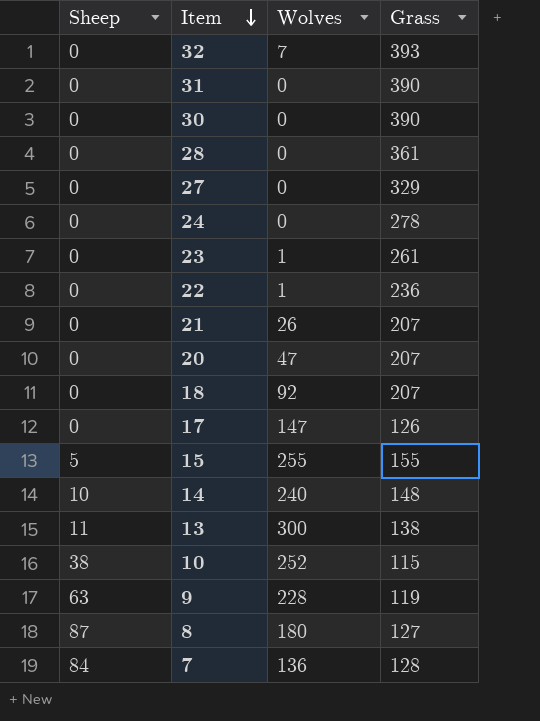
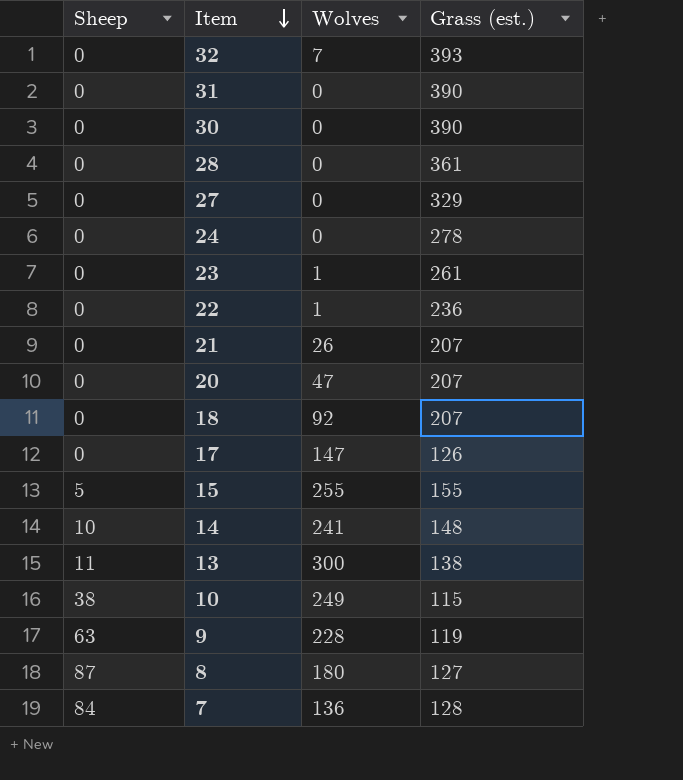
column name: Grass -> Grass (est.)
14 | Wolves: 240 -> 241
10 | Wolves: 252 -> 249

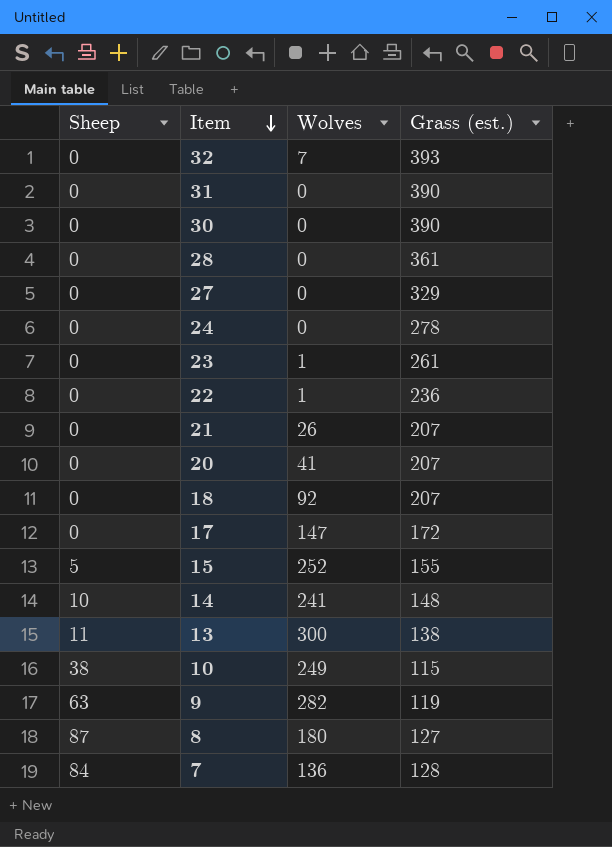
20 | Wolves: 47 -> 41
17 | Grass (est.): 126 -> 172
15 | Wolves: 255 -> 252
9 | Wolves: 228 -> 282

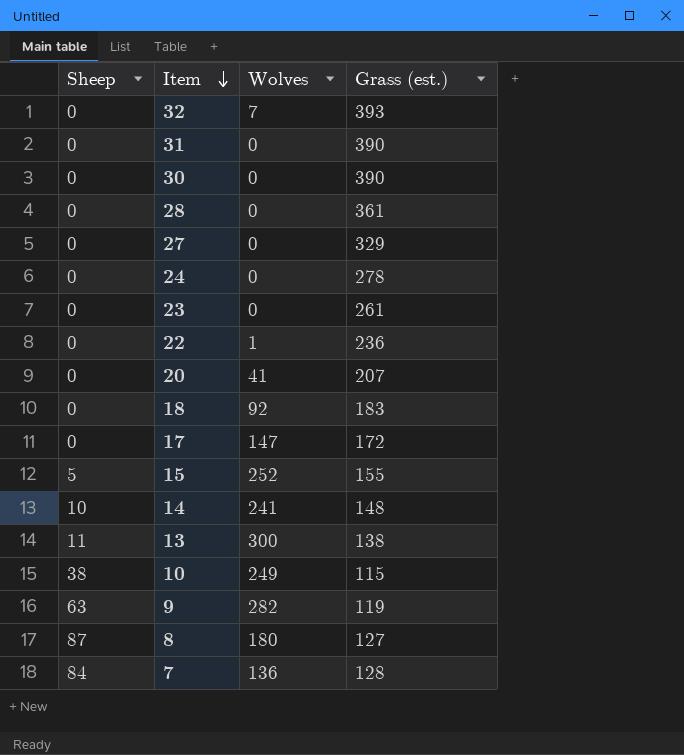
row 21: 0 | 26 | 207 -> none
23 | Wolves: 1 -> 0
18 | Grass (est.): 207 -> 183

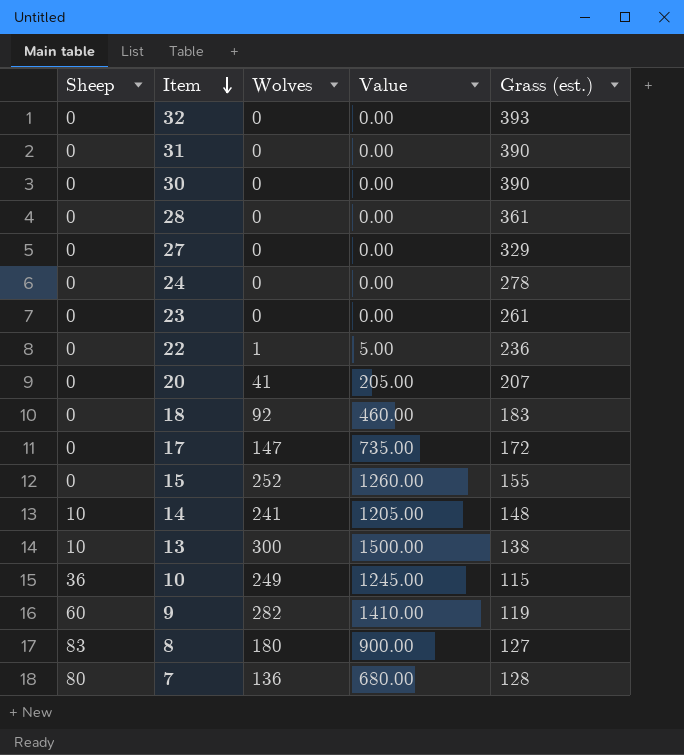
column Value | formula: none -> [Wolves] * 5
32 | Wolves: 7 -> 0
15 | Sheep: 5 -> 0
13 | Sheep: 11 -> 10
10 | Sheep: 38 -> 36
9 | Sheep: 63 -> 60
8 | Sheep: 87 -> 83
7 | Sheep: 84 -> 80

